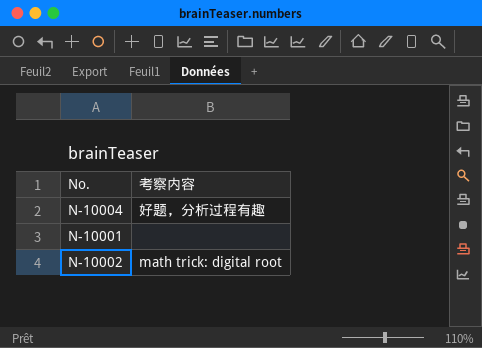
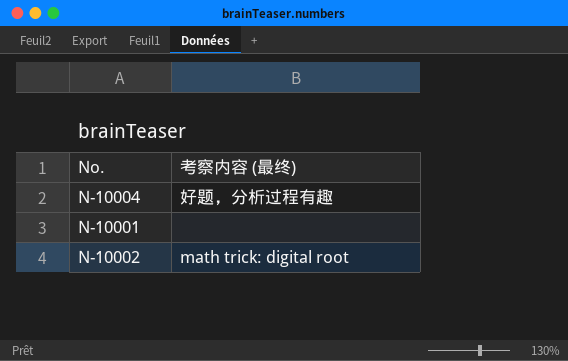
column name: 考察内容 -> 考察内容 (最终)

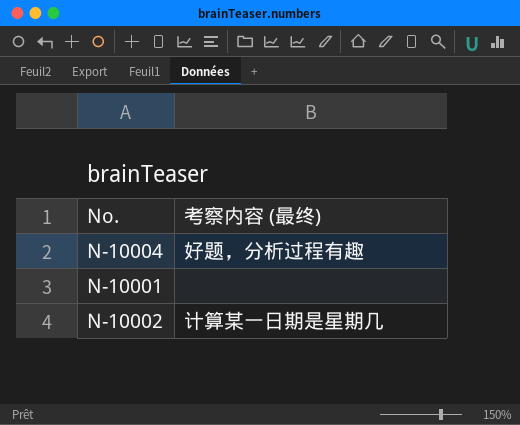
N-10002 | 考察内容 (最终): math trick: digital root -> 计算某一日期是星期几

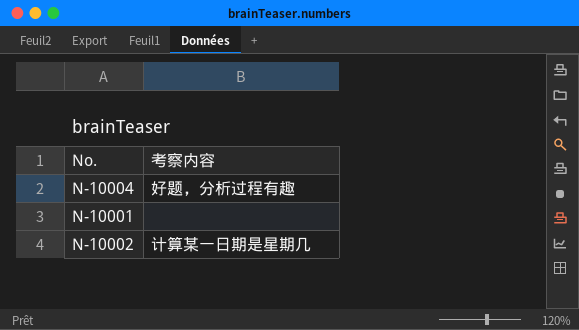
column name: 考察内容 (最终) -> 考察内容

